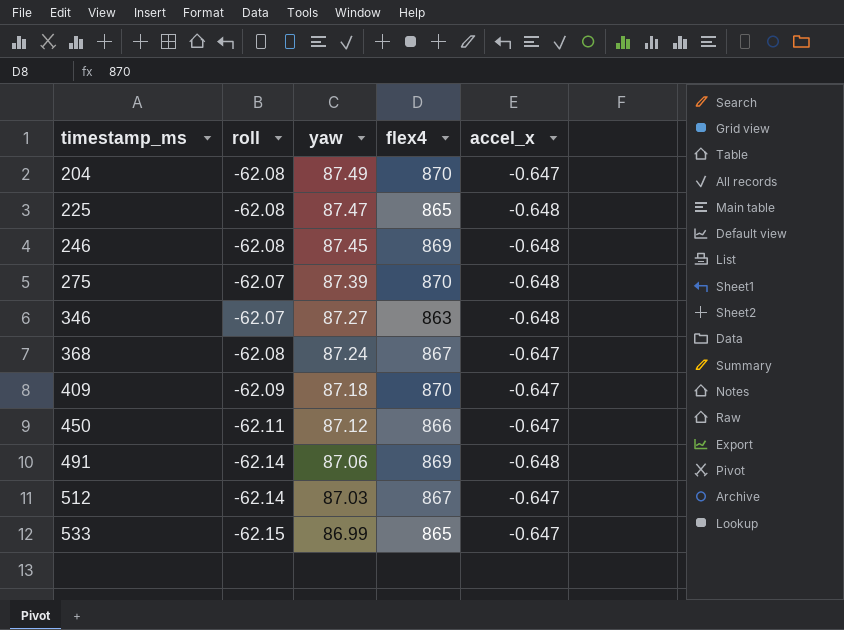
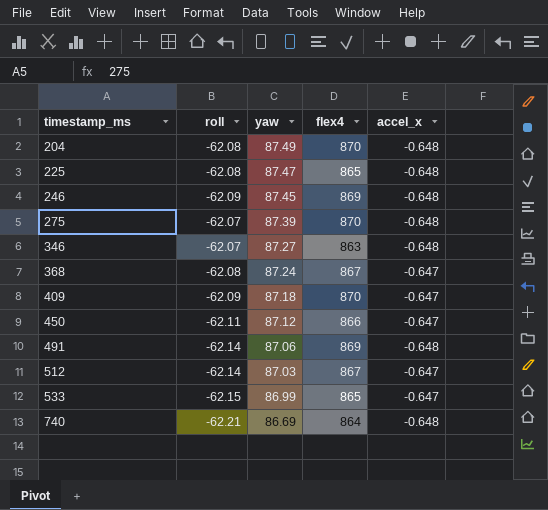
204 | accel_x: -0.647 -> -0.648
246 | roll: -62.08 -> -62.09
row 740: none -> -62.21 | 86.69 | 864 | -0.648

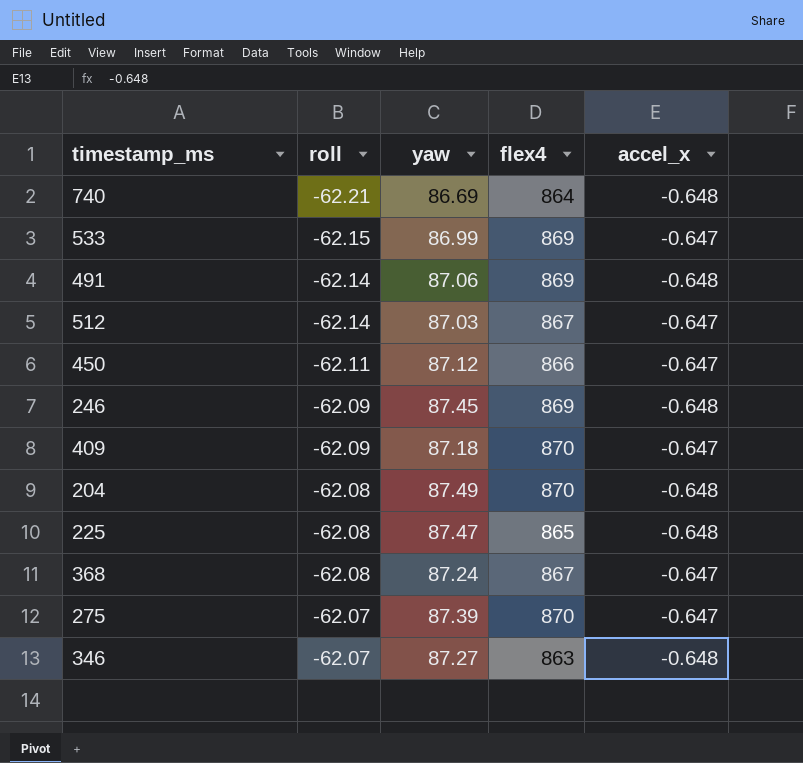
row order: timestamp_ms ascending -> roll ascending
533 | flex4: 865 -> 869
275 | accel_x: -0.648 -> -0.647

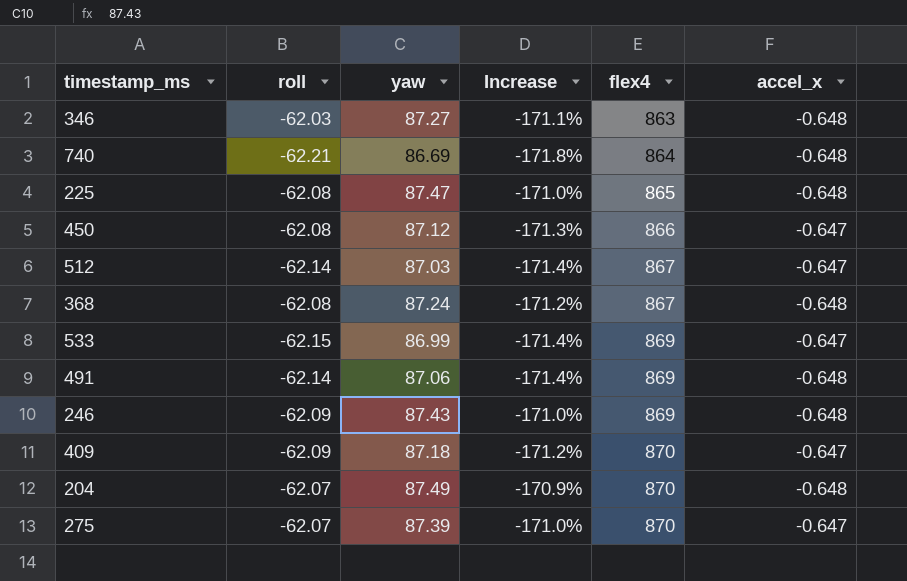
row order: roll ascending -> flex4 ascending
column Increase | formula: none -> ([roll] - [yaw]) / [yaw]
346 | roll: -62.07 -> -62.03
450 | roll: -62.11 -> -62.08
368 | accel_x: -0.647 -> -0.648
246 | yaw: 87.45 -> 87.43
204 | roll: -62.08 -> -62.07

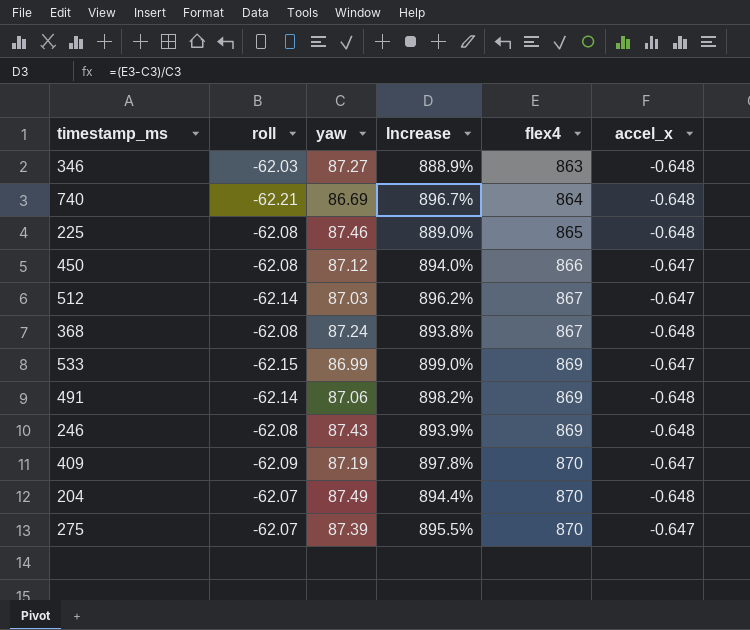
column Increase | formula: ([roll] - [yaw]) / [yaw] -> ([flex4] - [yaw]) / [yaw]
225 | yaw: 87.47 -> 87.46
246 | roll: -62.09 -> -62.08
409 | yaw: 87.18 -> 87.19

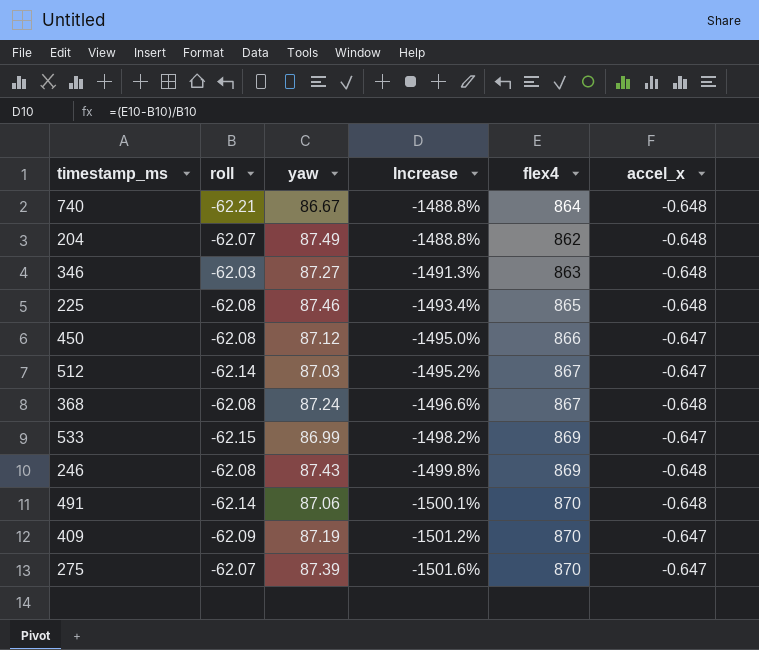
row order: flex4 ascending -> Increase descending
column Increase | formula: ([flex4] - [yaw]) / [yaw] -> ([flex4] - [roll]) / [roll]
740 | yaw: 86.69 -> 86.67
204 | flex4: 870 -> 862
491 | flex4: 869 -> 870

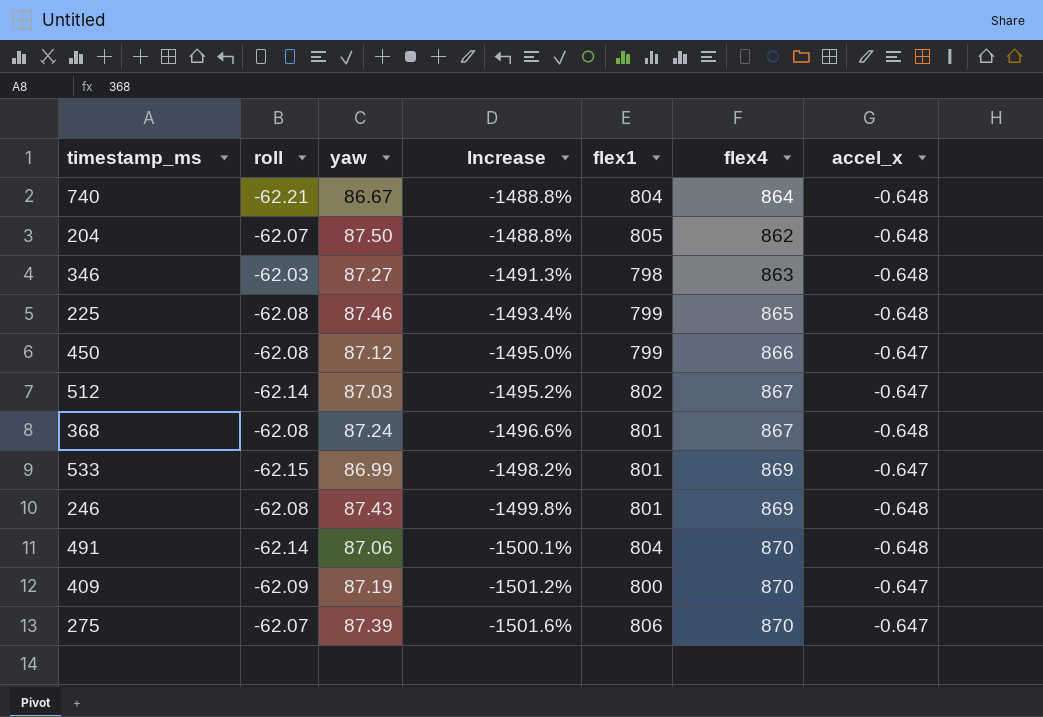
column flex1 | position: none -> 5
204 | yaw: 87.49 -> 87.50

